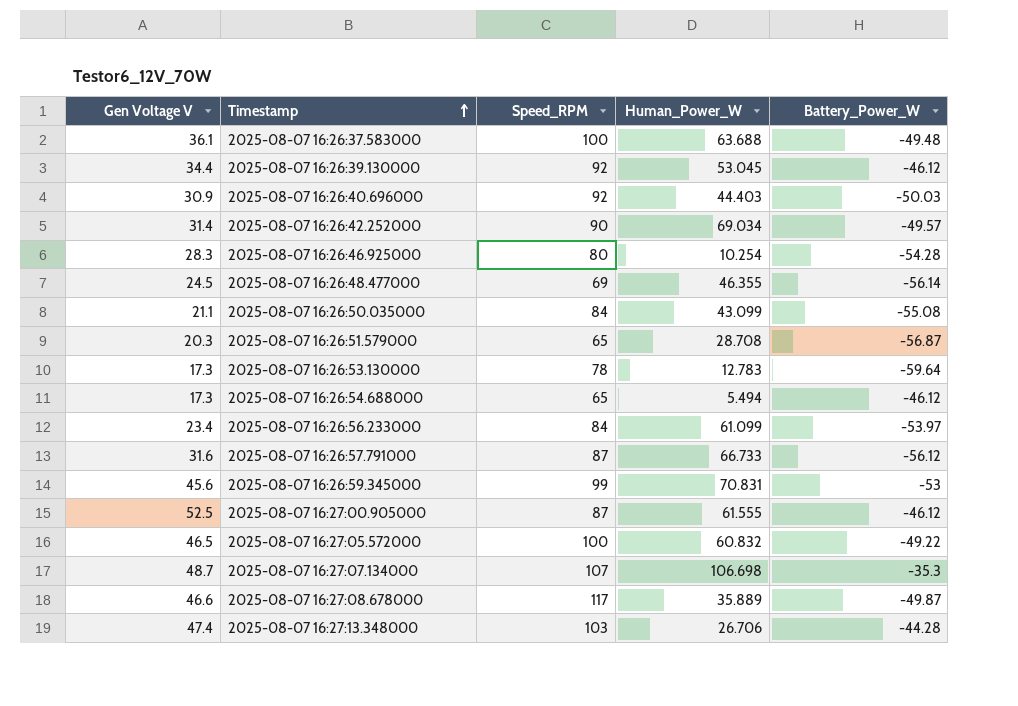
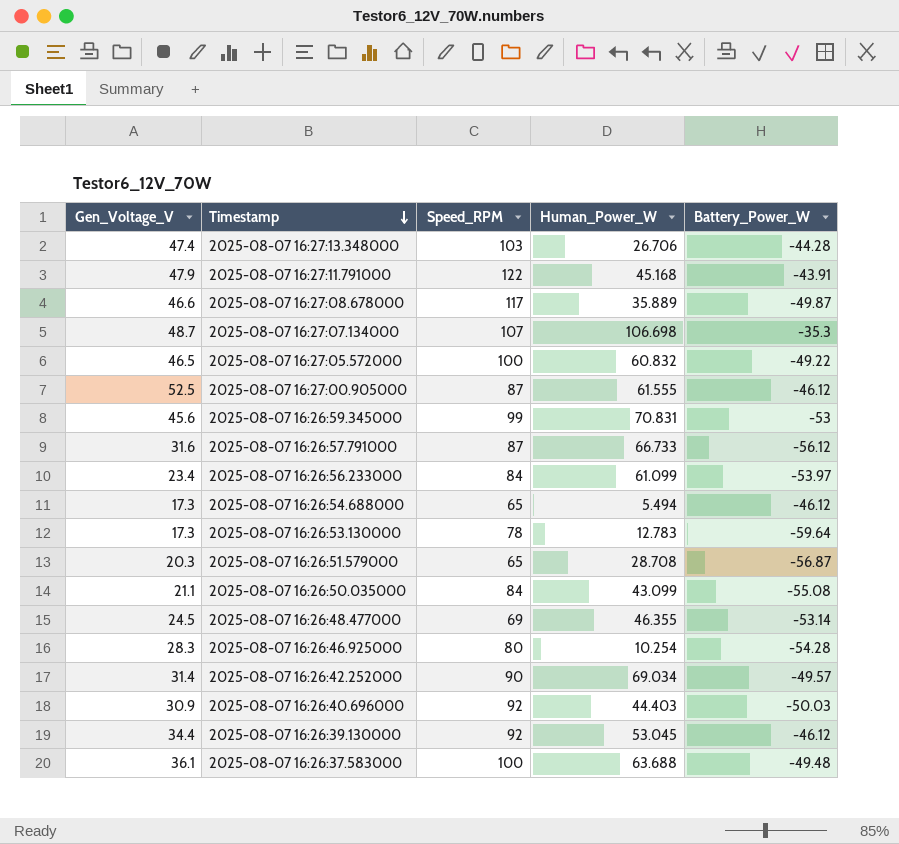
row order: Timestamp ascending -> Timestamp descending
column name: Gen Voltage V -> Gen_Voltage_V
row 2025-08-07 16:27:11.791000: none -> 47.9 | 122 | 45.168 | -43.91
2025-08-07 16:26:48.477000 | Battery_Power_W: -56.14 -> -53.14

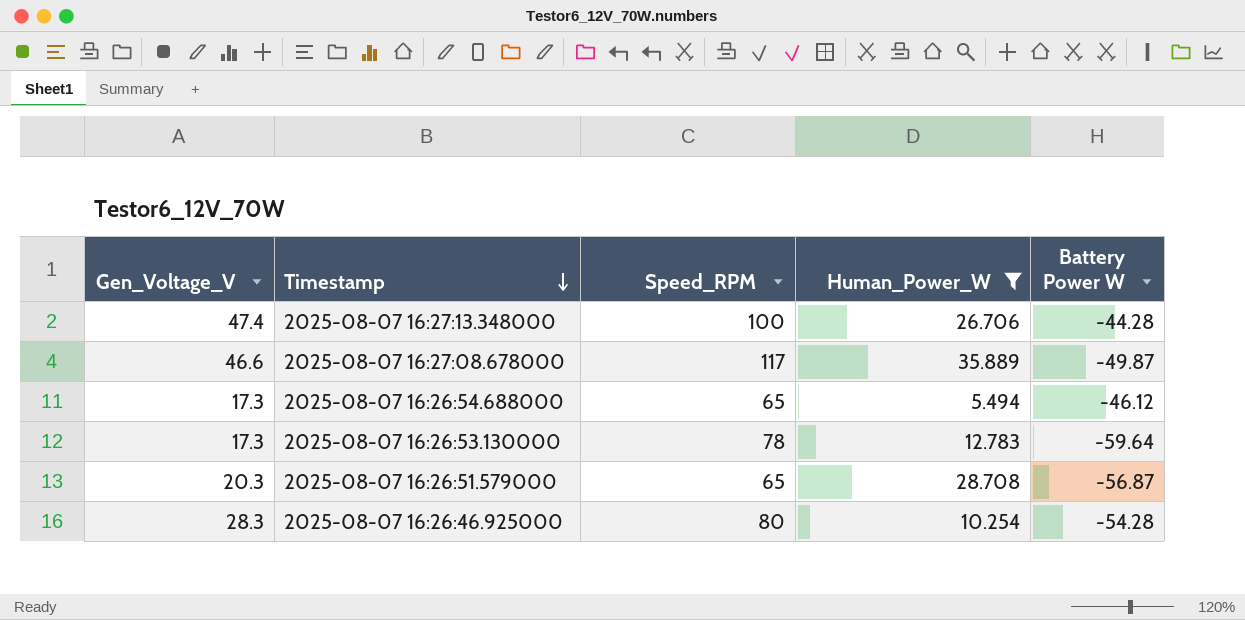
filter: none -> Human_Power_W <= 35.889
column name: Battery_Power_W -> Battery Power W
2025-08-07 16:27:13.348000 | Speed_RPM: 103 -> 100

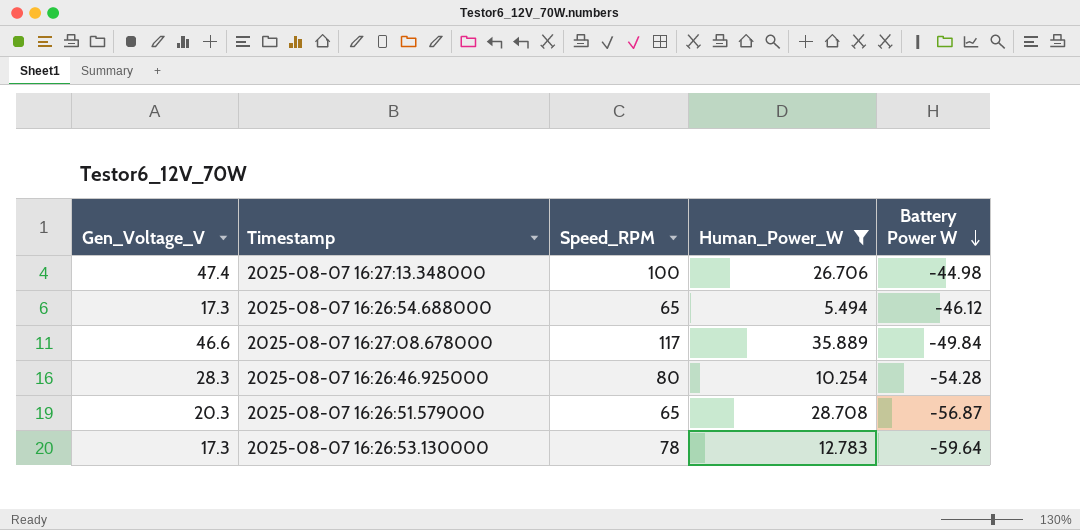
row order: Timestamp descending -> Battery Power W descending
2025-08-07 16:27:13.348000 | Battery Power W: -44.28 -> -44.98
2025-08-07 16:27:08.678000 | Battery Power W: -49.87 -> -49.84

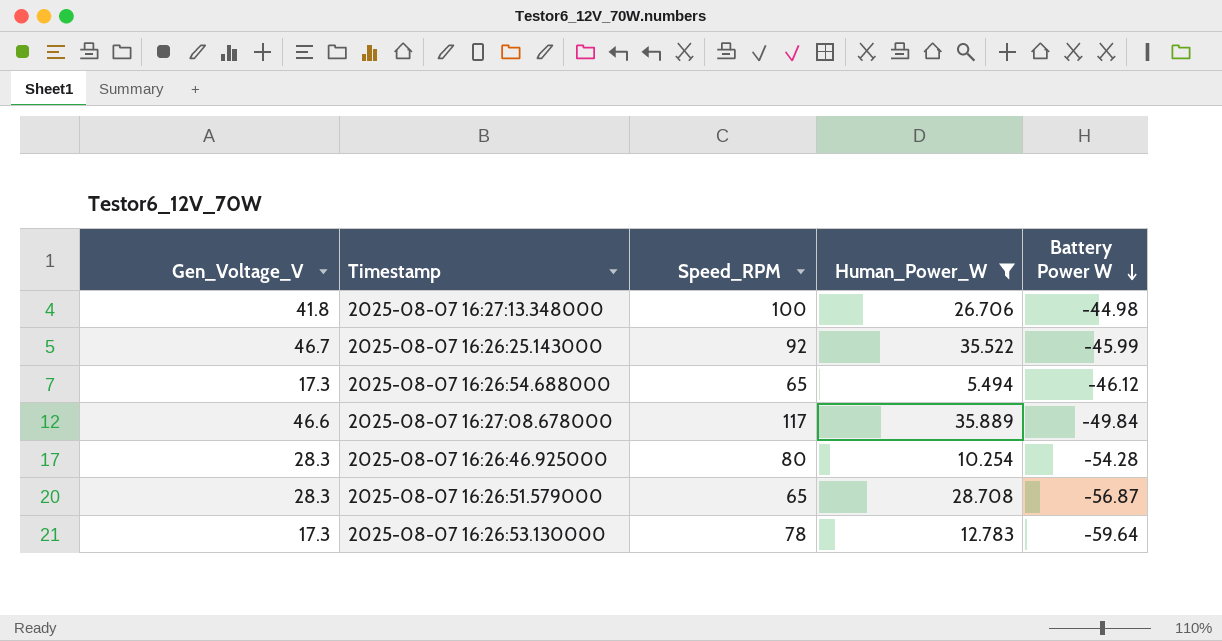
2025-08-07 16:27:13.348000 | Gen_Voltage_V: 47.4 -> 41.8
row 2025-08-07 16:26:25.143000: none -> 46.7 | 92 | 35.522 | -45.99
2025-08-07 16:26:51.579000 | Gen_Voltage_V: 20.3 -> 28.3

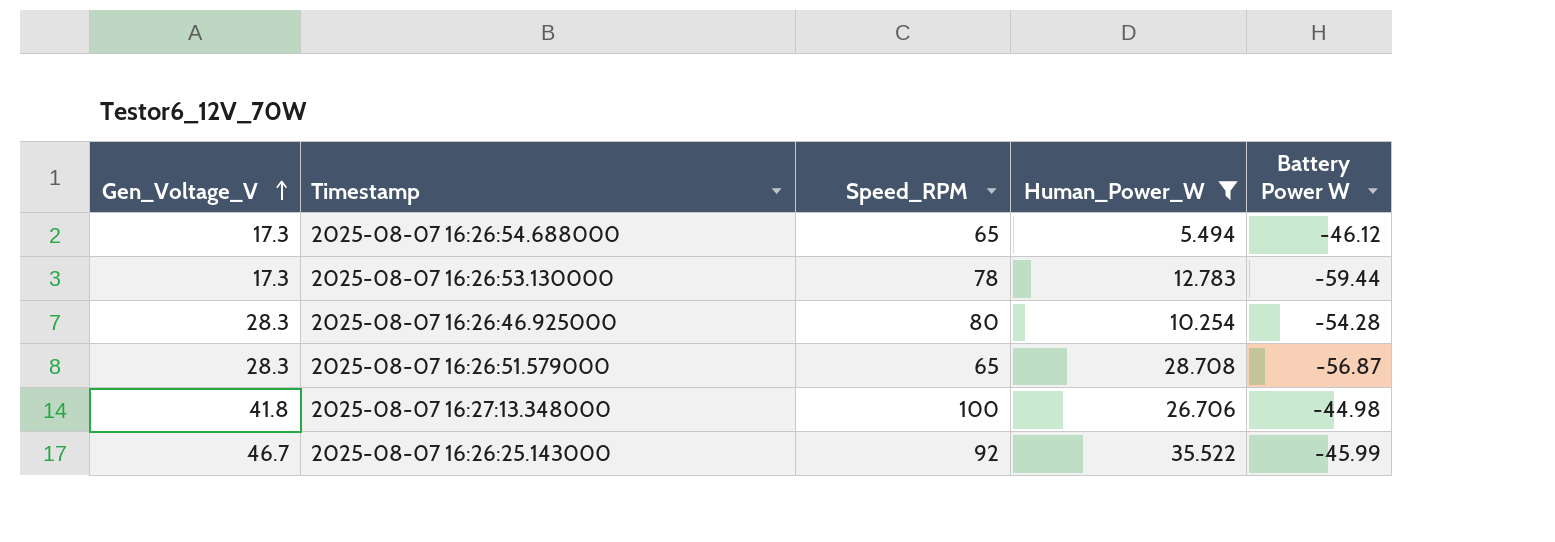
row order: Battery Power W descending -> Gen_Voltage_V ascending
row 2025-08-07 16:27:08.678000: 46.6 | 117 | 35.889 | -49.84 -> none
2025-08-07 16:26:53.130000 | Battery Power W: -59.64 -> -59.44

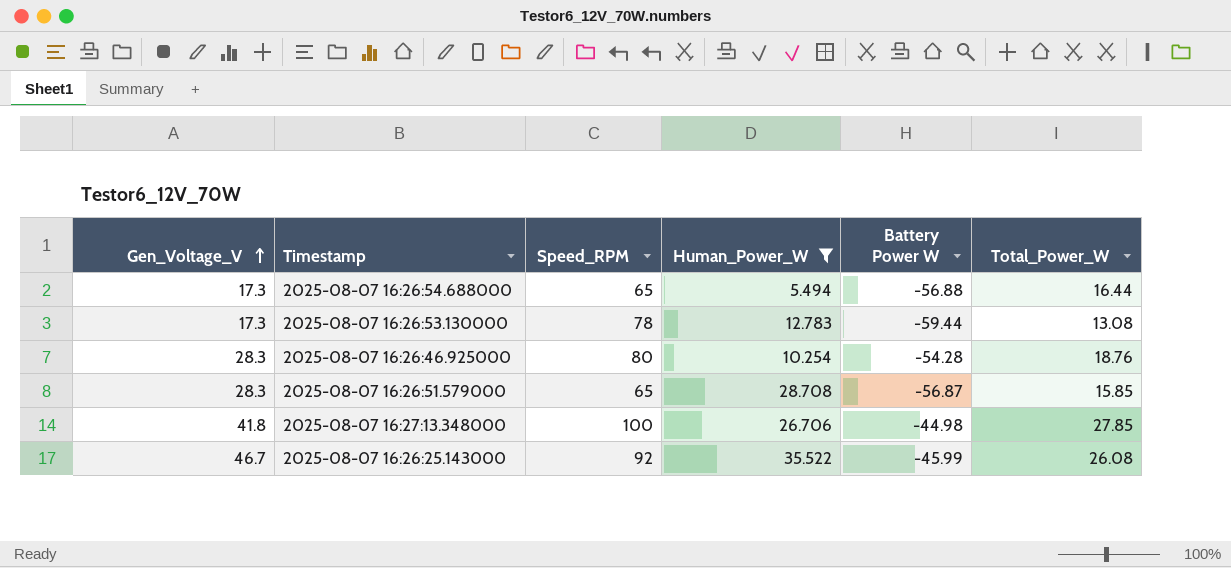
column Total_Power_W | position: none -> 6
2025-08-07 16:26:54.688000 | Battery Power W: -46.12 -> -56.88

